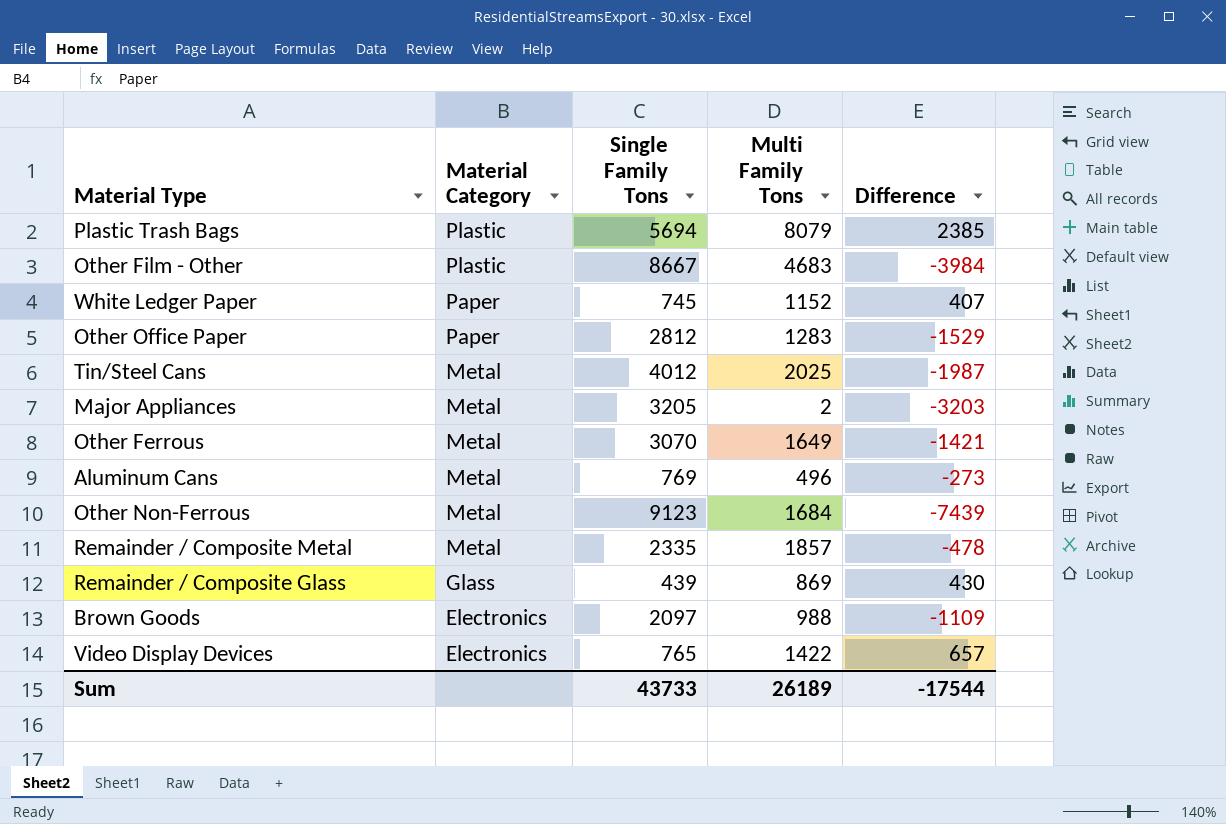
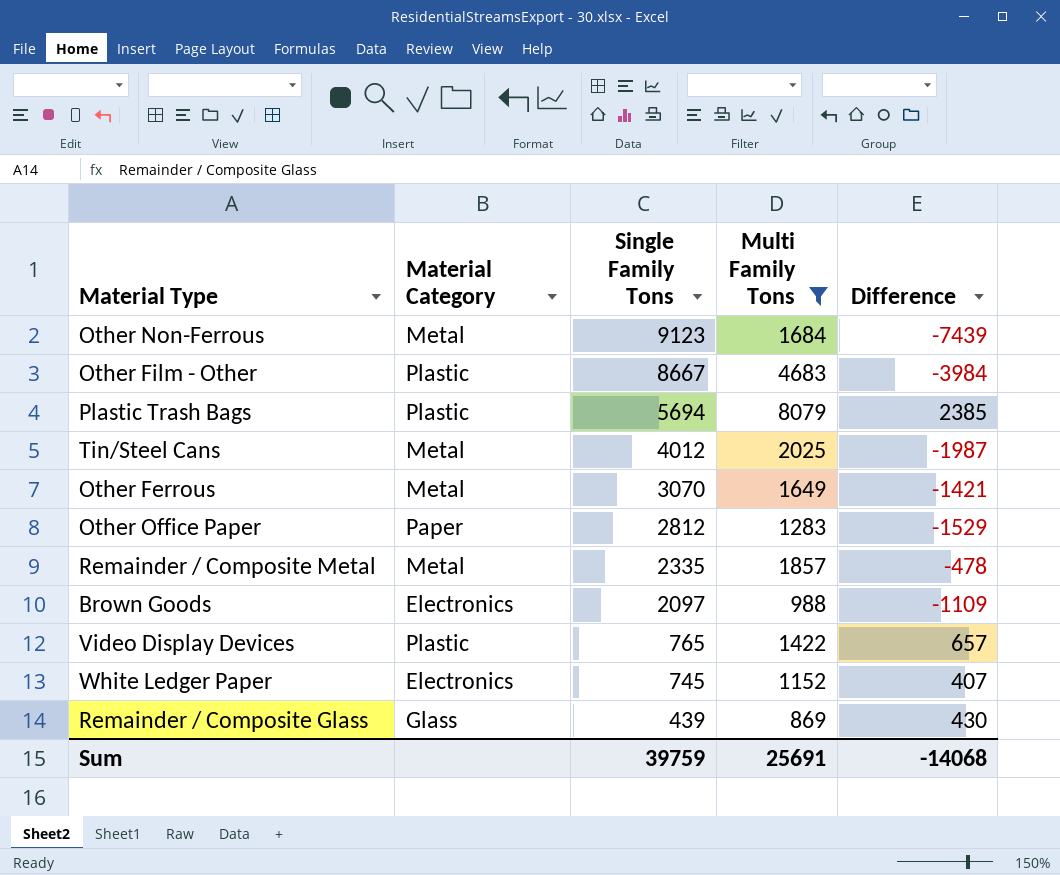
filter: none -> Multi Family Tons >= 869
row order: Material Category descending -> Single Family Tons descending
Video Display Devices | Material Category: Electronics -> Plastic
White Ledger Paper | Material Category: Paper -> Electronics
Sum | Single Family Tons: 43733 -> 39759
Sum | Multi Family Tons: 26189 -> 25691
Sum | Difference: -17544 -> -14068

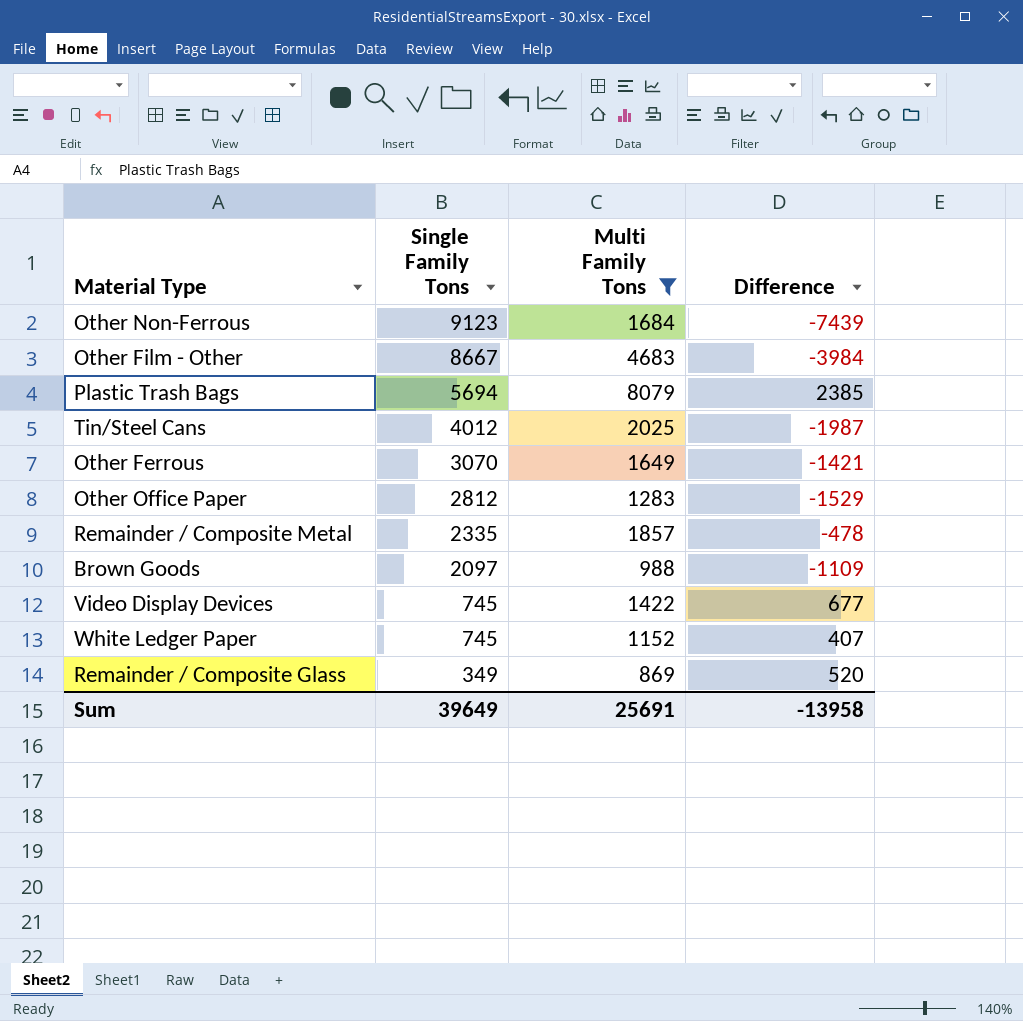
column Material Category | position: 2 -> none
Video Display Devices | Single Family Tons: 765 -> 745
Video Display Devices | Difference: 657 -> 677
Remainder / Composite Glass | Single Family Tons: 439 -> 349
Remainder / Composite Glass | Difference: 430 -> 520
Sum | Single Family Tons: 39759 -> 39649
Sum | Difference: -14068 -> -13958

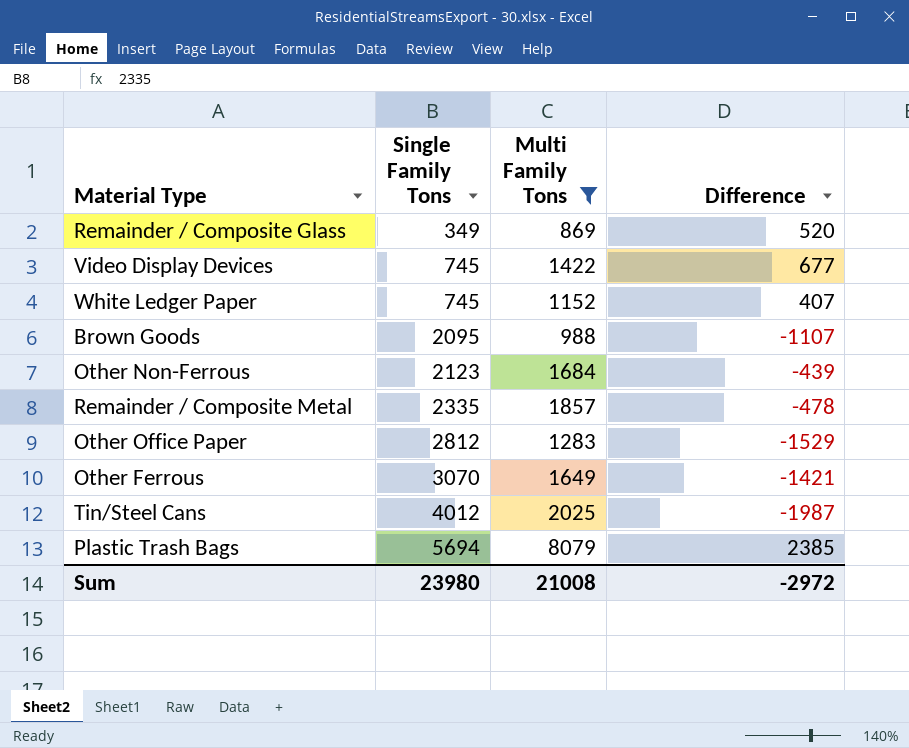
row order: Single Family Tons descending -> Single Family Tons ascending
row Other Film - Other: 8667 | 4683 | -3984 -> none
Brown Goods | Single Family Tons: 2097 -> 2095
Brown Goods | Difference: -1109 -> -1107
Other Non-Ferrous | Single Family Tons: 9123 -> 2123
Other Non-Ferrous | Difference: -7439 -> -439
Sum | Single Family Tons: 39649 -> 23980
Sum | Multi Family Tons: 25691 -> 21008
Sum | Difference: -13958 -> -2972

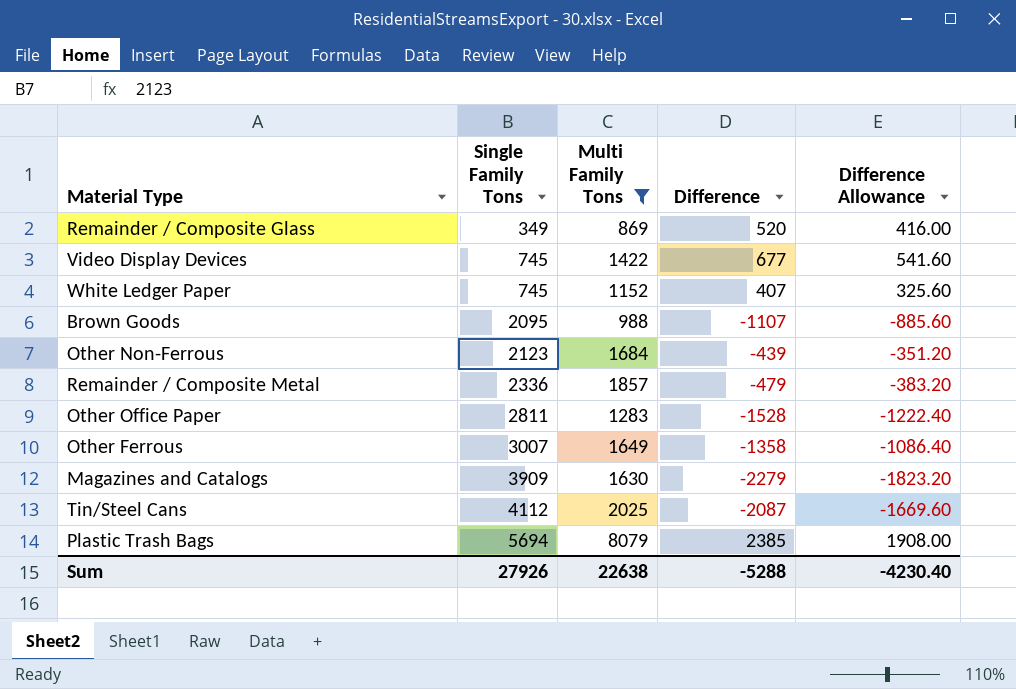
column Difference Allowance | formula: none -> [Difference] * 0.8
Remainder / Composite Metal | Single Family Tons: 2335 -> 2336
Remainder / Composite Metal | Difference: -478 -> -479
Other Office Paper | Single Family Tons: 2812 -> 2811
Other Office Paper | Difference: -1529 -> -1528
Other Ferrous | Single Family Tons: 3070 -> 3007
Other Ferrous | Difference: -1421 -> -1358
row Magazines and Catalogs: none -> 3909 | 1630 | -2279 | -1823.20
Tin/Steel Cans | Single Family Tons: 4012 -> 4112
Tin/Steel Cans | Difference: -1987 -> -2087
Sum | Single Family Tons: 23980 -> 27926
Sum | Multi Family Tons: 21008 -> 22638
Sum | Difference: -2972 -> -5288

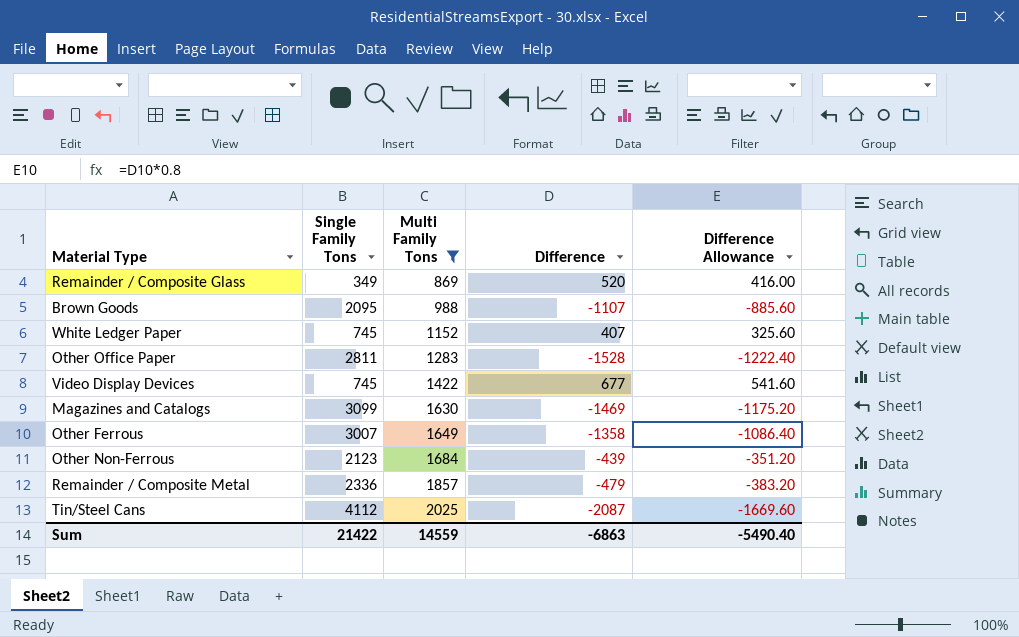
row order: Single Family Tons ascending -> Multi Family Tons ascending
row Plastic Trash Bags: 5694 | 8079 | 2385 | 1908.00 -> none
Magazines and Catalogs | Single Family Tons: 3909 -> 3099
Magazines and Catalogs | Difference: -2279 -> -1469
Magazines and Catalogs | Difference Allowance: -1823.20 -> -1175.20
Sum | Single Family Tons: 27926 -> 21422
Sum | Multi Family Tons: 22638 -> 14559
Sum | Difference: -5288 -> -6863
Sum | Difference Allowance: -4230.40 -> -5490.40

